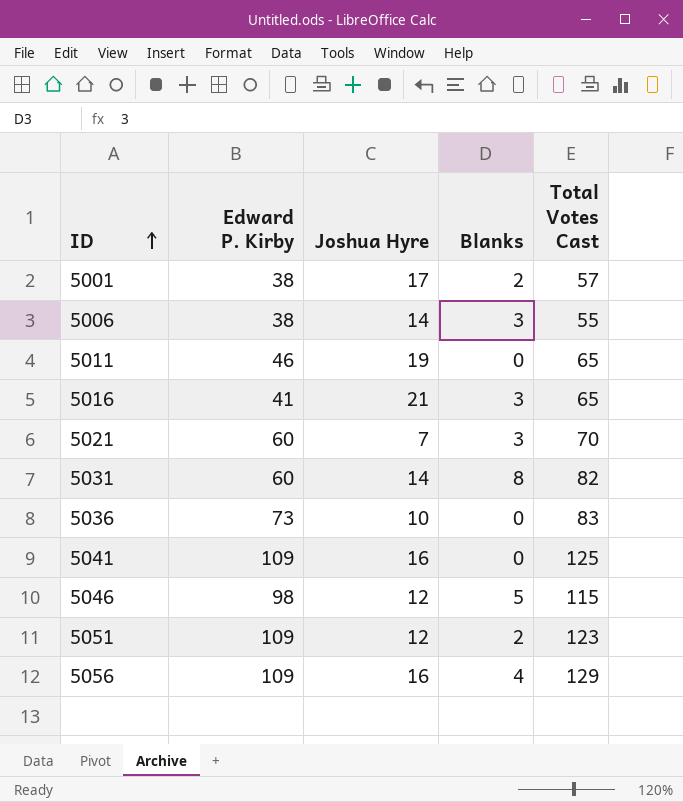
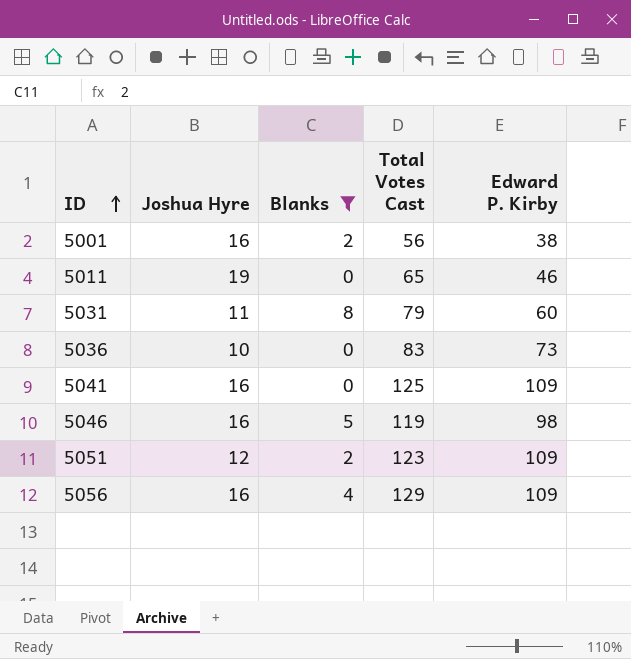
filter: none -> Blanks != 3
column Edward P. Kirby | position: 2 -> 5
5001 | Joshua Hyre: 17 -> 16
5001 | Total Votes Cast: 57 -> 56
5031 | Joshua Hyre: 14 -> 11
5031 | Total Votes Cast: 82 -> 79
5046 | Joshua Hyre: 12 -> 16
5046 | Total Votes Cast: 115 -> 119

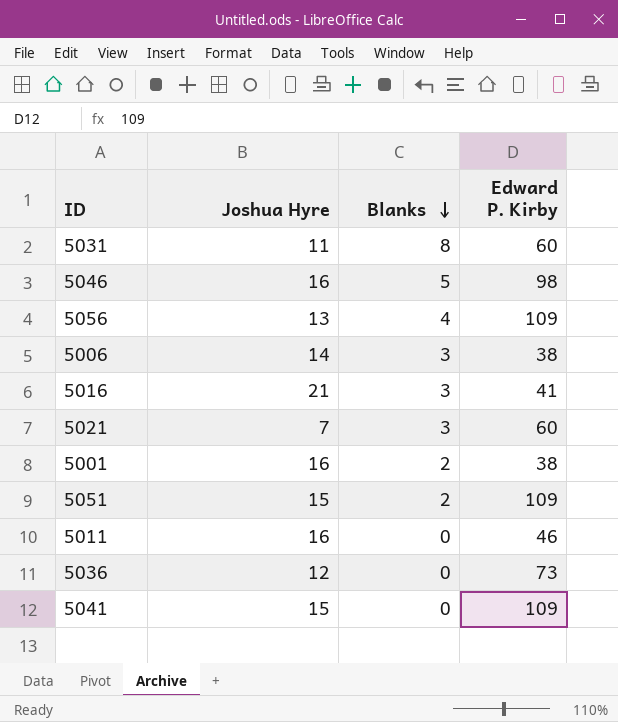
filter: Blanks != 3 -> none
row order: ID ascending -> Blanks descending
column Total Votes Cast | formula: [Joshua Hyre] + [Blanks] + [Edward P. Kirby] -> none
5056 | Joshua Hyre: 16 -> 13
5051 | Joshua Hyre: 12 -> 15
5011 | Joshua Hyre: 19 -> 16
5036 | Joshua Hyre: 10 -> 12
5041 | Joshua Hyre: 16 -> 15

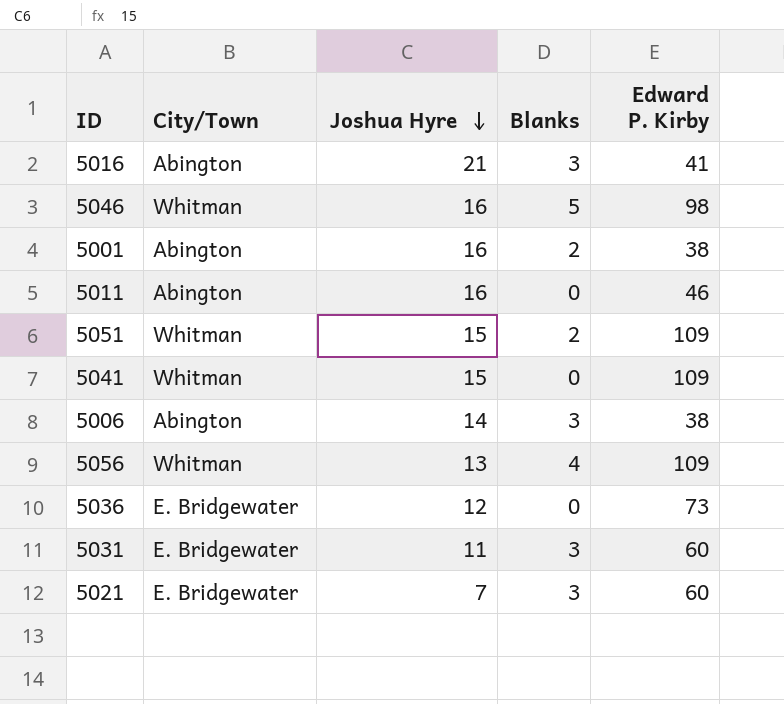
row order: Blanks descending -> Joshua Hyre descending
column City/Town | position: none -> 2
5031 | Blanks: 8 -> 3

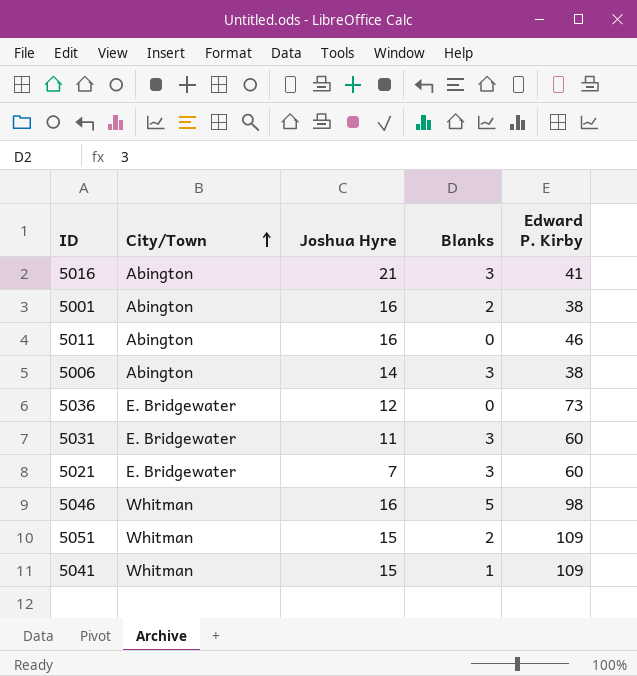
row order: Joshua Hyre descending -> City/Town ascending
row 5056: Whitman | 13 | 4 | 109 -> none
5041 | Blanks: 0 -> 1

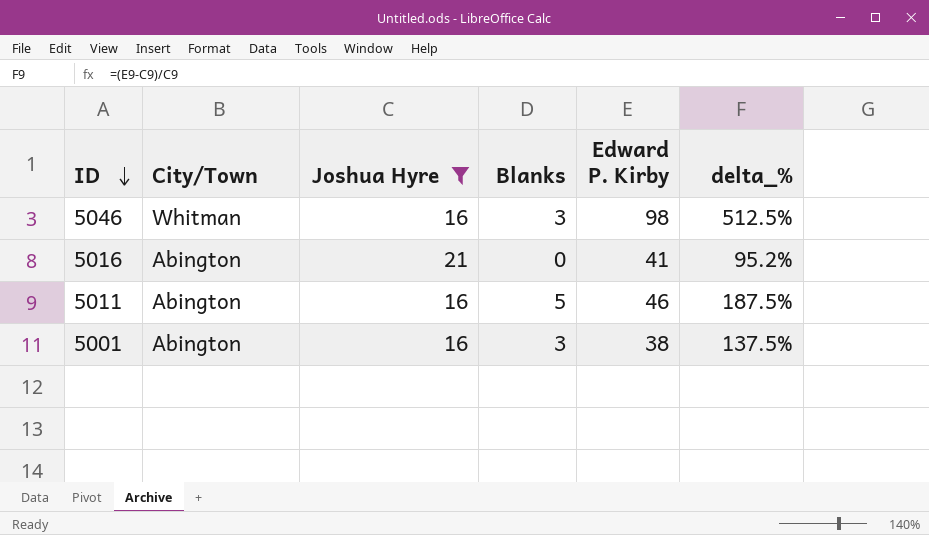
filter: none -> Joshua Hyre >= 16
row order: City/Town ascending -> ID descending
column delta_% | formula: none -> ([Edward P. Kirby] - [Joshua Hyre]) / [Joshua Hyre]
5046 | Blanks: 5 -> 3
5016 | Blanks: 3 -> 0
5011 | Blanks: 0 -> 5
5001 | Blanks: 2 -> 3

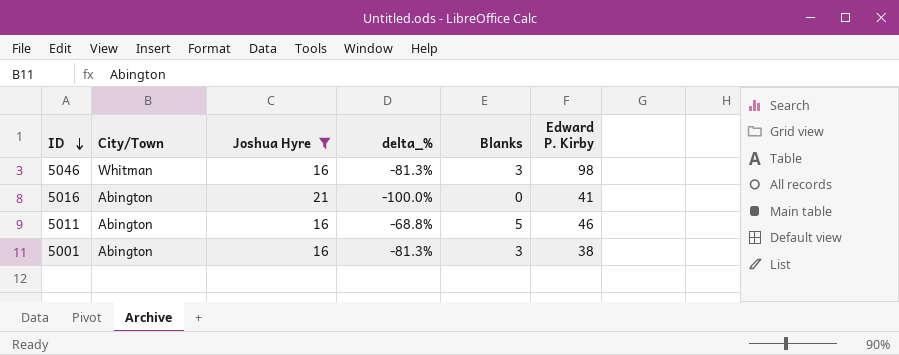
column delta_% | formula: ([Edward P. Kirby] - [Joshua Hyre]) / [Joshua Hyre] -> ([Blanks] - [Joshua Hyre]) / [Joshua Hyre]
column delta_% | position: 6 -> 4

